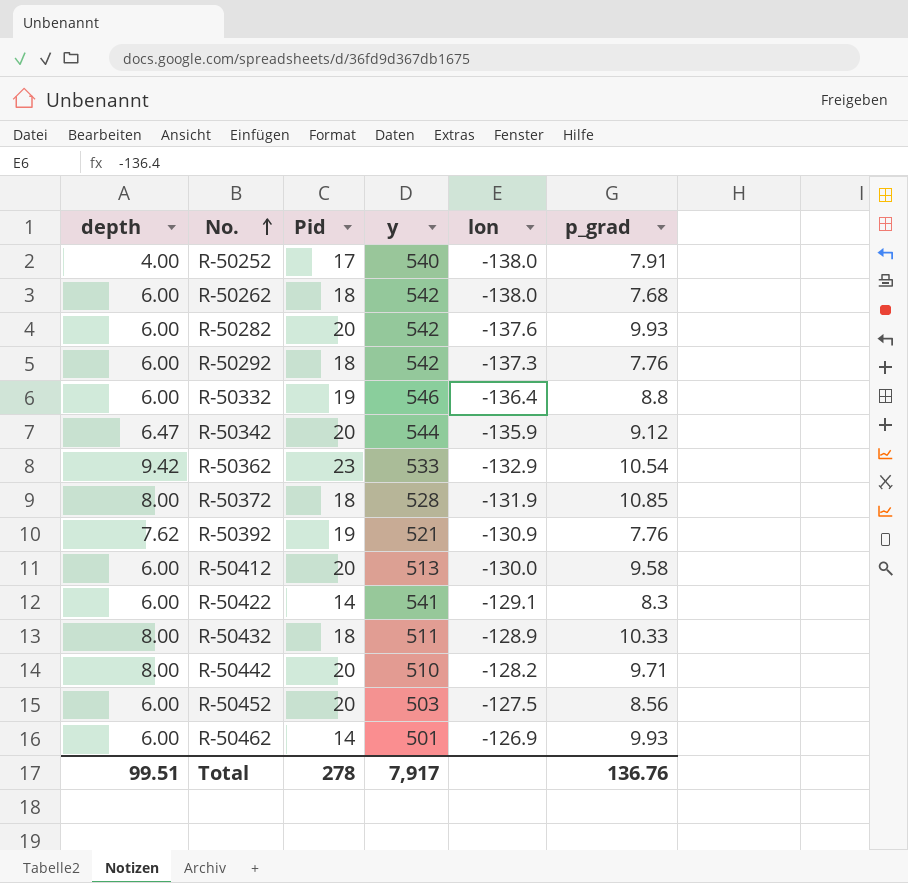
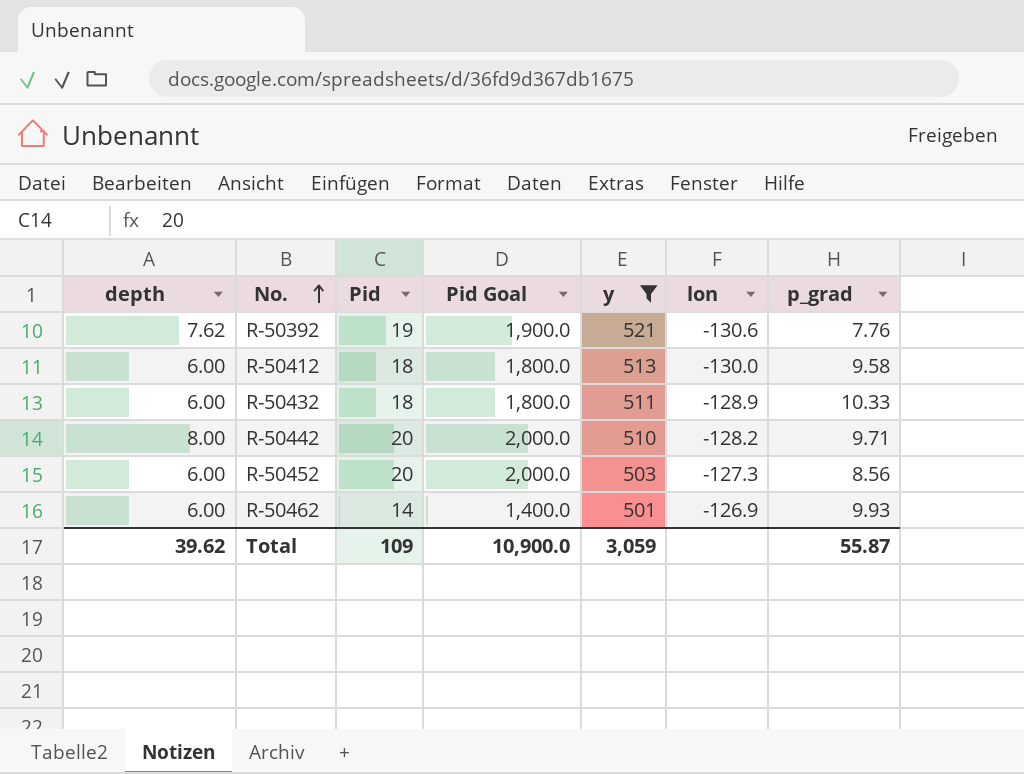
filter: none -> y <= 521
column Pid Goal | formula: none -> [Pid] * 100
R-50392 | lon: -130.9 -> -130.6
R-50412 | Pid: 20 -> 18
R-50432 | depth: 8.00 -> 6.00
R-50452 | lon: -127.5 -> -127.3
Total | depth: 99.51 -> 39.62
Total | Pid: 278 -> 109
Total | y: 7,917 -> 3,059
Total | p_grad: 136.76 -> 55.87

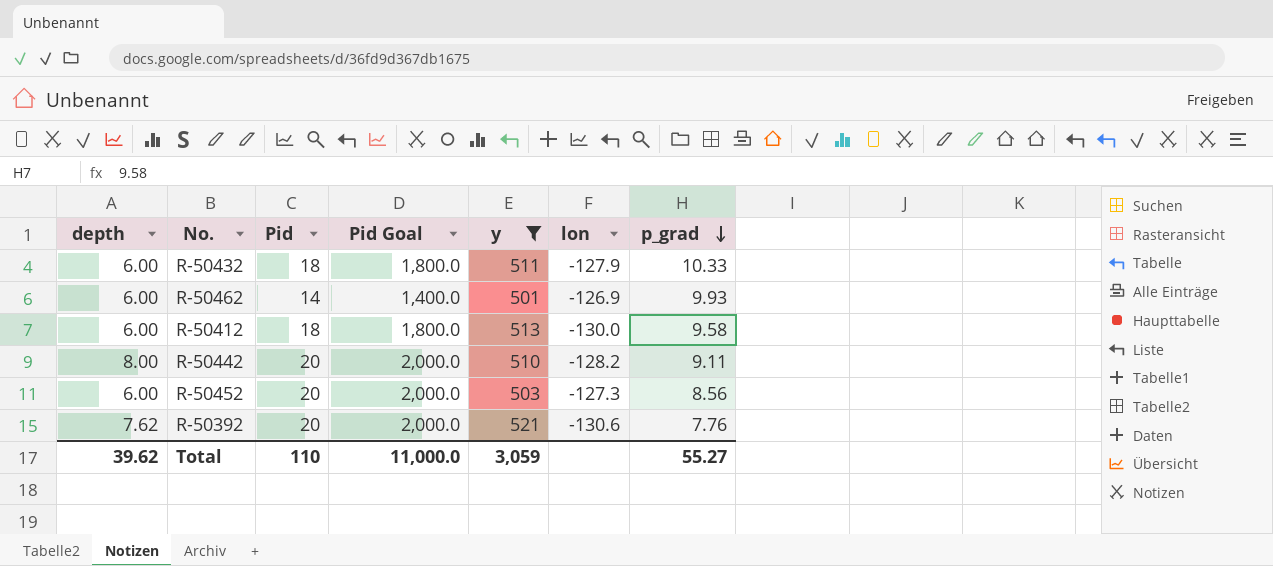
row order: No. ascending -> p_grad descending
R-50432 | lon: -128.9 -> -127.9
R-50442 | p_grad: 9.71 -> 9.11
R-50392 | Pid: 19 -> 20
R-50392 | Pid Goal: 1,900.0 -> 2,000.0
Total | Pid: 109 -> 110
Total | Pid Goal: 10,900.0 -> 11,000.0
Total | p_grad: 55.87 -> 55.27

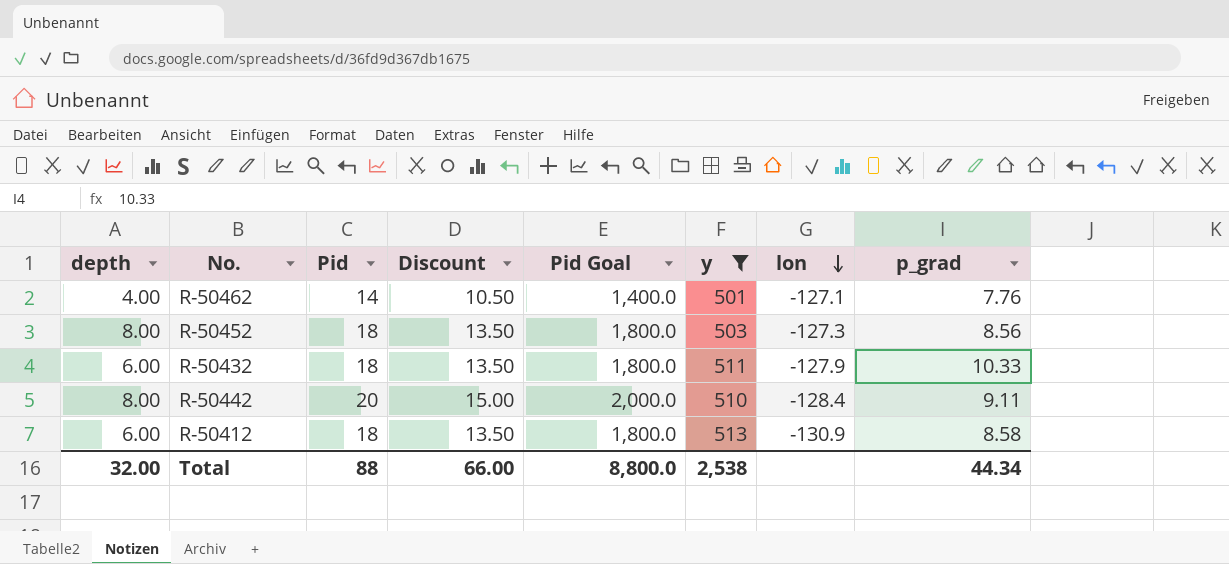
row order: p_grad descending -> lon descending
column Discount | formula: none -> [Pid] * 0.75
row R-50392: 7.62 | 20 | 2,000.0 | 521 | -130.6 | 7.76 -> none
R-50462 | depth: 6.00 -> 4.00
R-50462 | lon: -126.9 -> -127.1
R-50462 | p_grad: 9.93 -> 7.76
R-50452 | depth: 6.00 -> 8.00
R-50452 | Pid: 20 -> 18
R-50452 | Pid Goal: 2,000.0 -> 1,800.0
R-50442 | lon: -128.2 -> -128.4
R-50412 | lon: -130.0 -> -130.9
R-50412 | p_grad: 9.58 -> 8.58
Total | depth: 39.62 -> 32.00
Total | Pid: 110 -> 88
Total | Pid Goal: 11,000.0 -> 8,800.0
Total | y: 3,059 -> 2,538
Total | p_grad: 55.27 -> 44.34

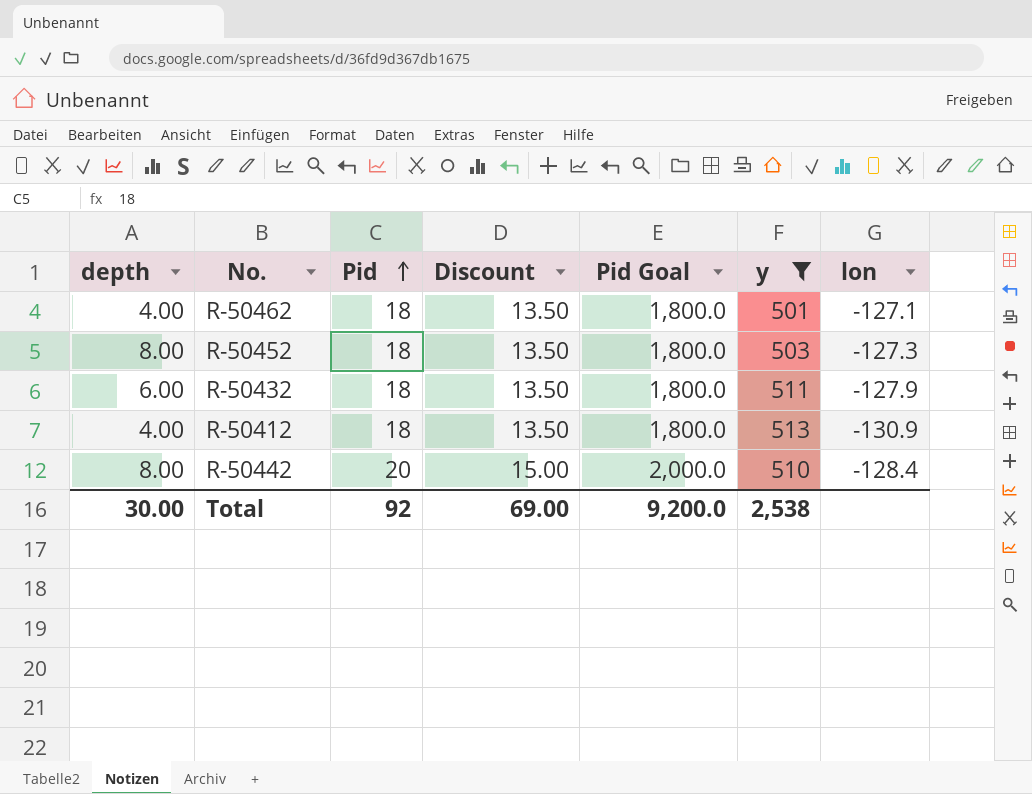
row order: lon descending -> Pid ascending
column p_grad | position: 8 -> none
R-50462 | Pid: 14 -> 18
R-50462 | Discount: 10.50 -> 13.50
R-50462 | Pid Goal: 1,400.0 -> 1,800.0
R-50412 | depth: 6.00 -> 4.00
Total | depth: 32.00 -> 30.00
Total | Pid: 88 -> 92
Total | Discount: 66.00 -> 69.00
Total | Pid Goal: 8,800.0 -> 9,200.0

